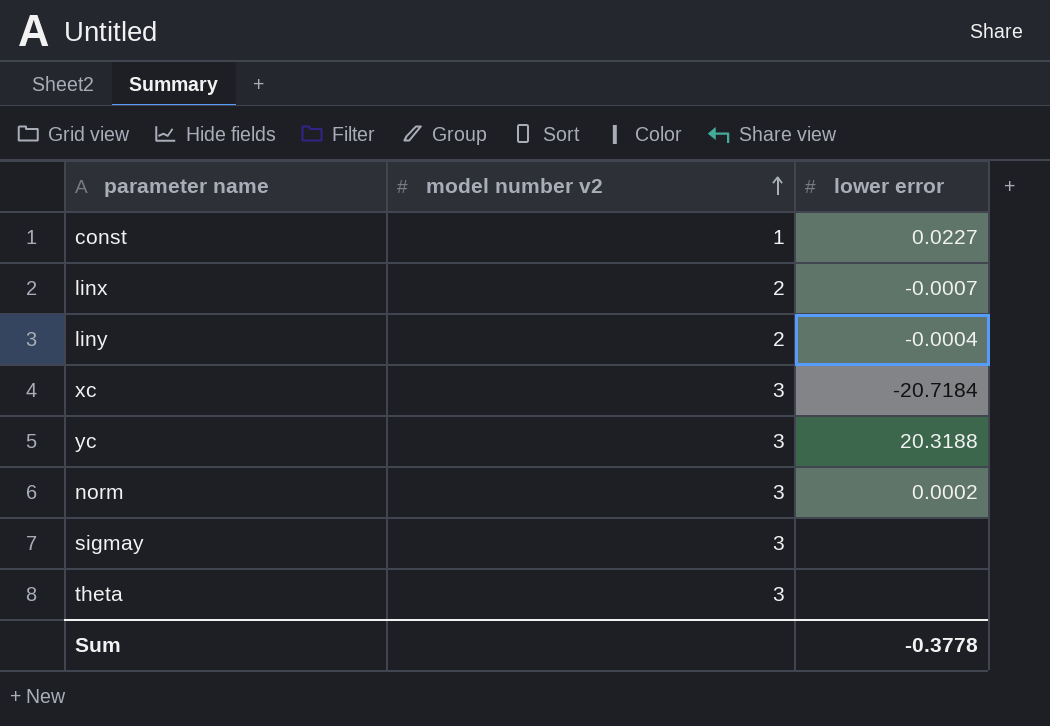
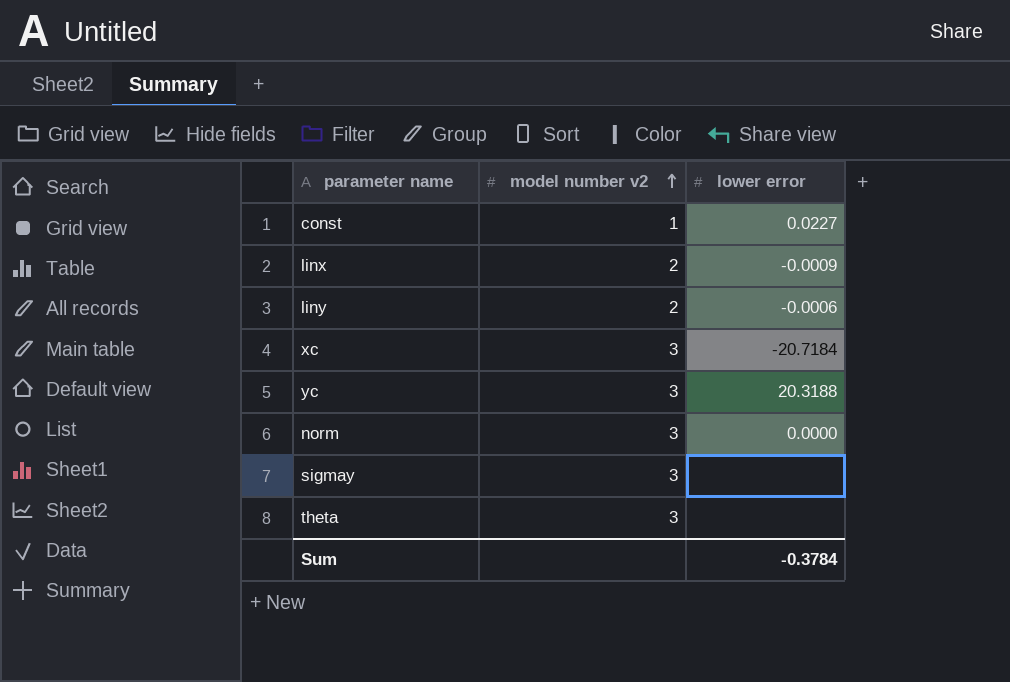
linx | lower error: -0.0007 -> -0.0009
liny | lower error: -0.0004 -> -0.0006
norm | lower error: 0.0002 -> 0.0000
Sum | lower error: -0.3778 -> -0.3784

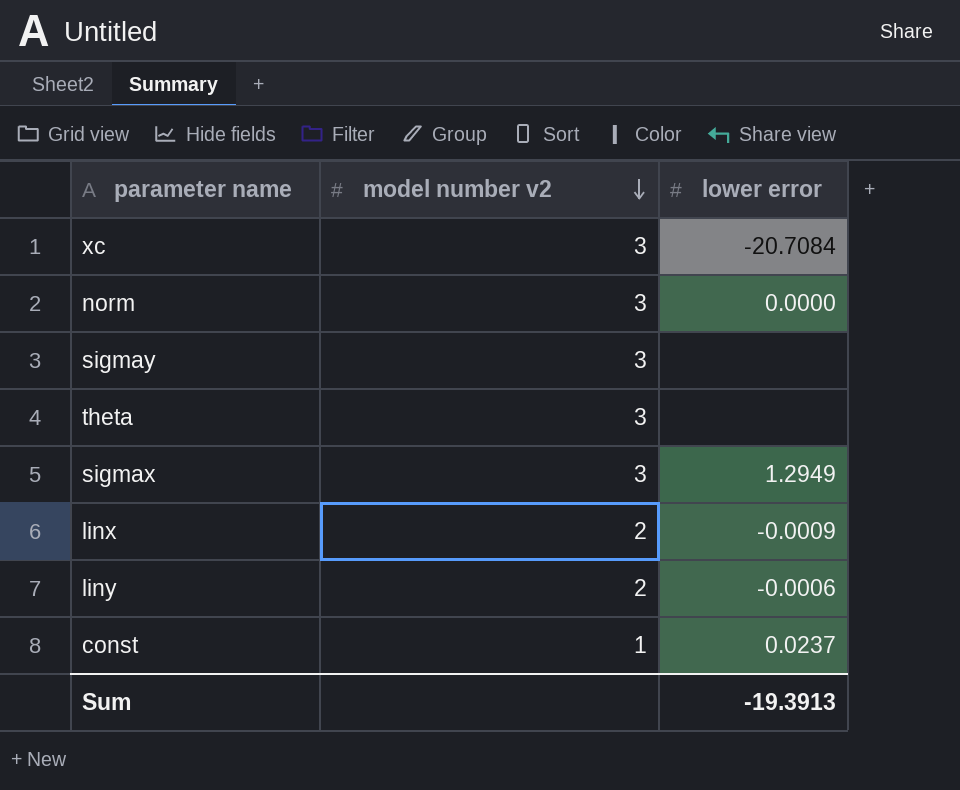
row order: model number v2 ascending -> model number v2 descending
row yc: 3 | 20.3188 -> none
xc | lower error: -20.7184 -> -20.7084
row sigmax: none -> 3 | 1.2949
const | lower error: 0.0227 -> 0.0237
Sum | lower error: -0.3784 -> -19.3913

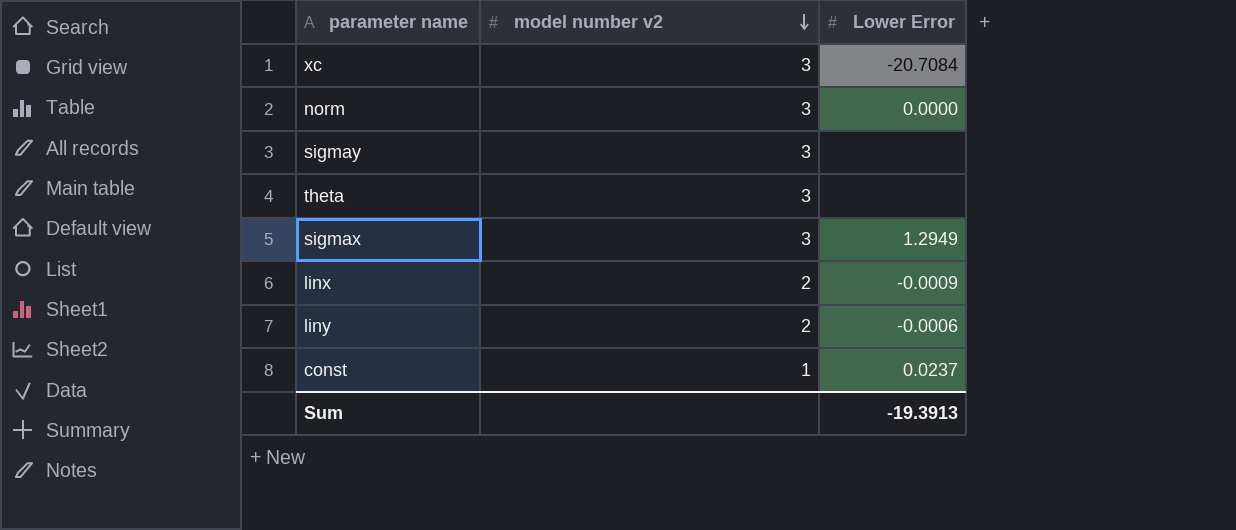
column name: lower error -> Lower Error

